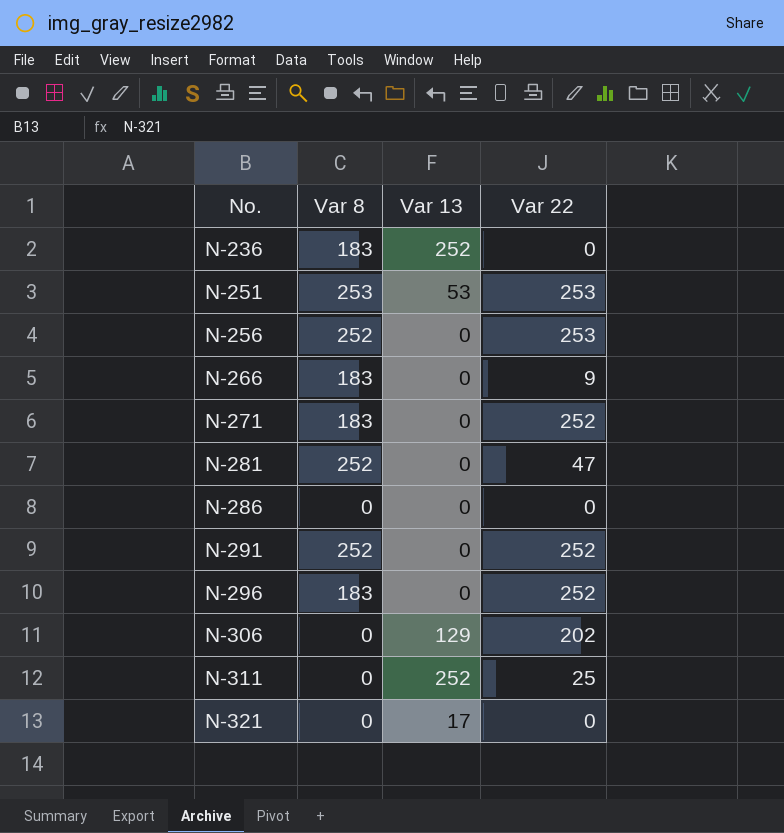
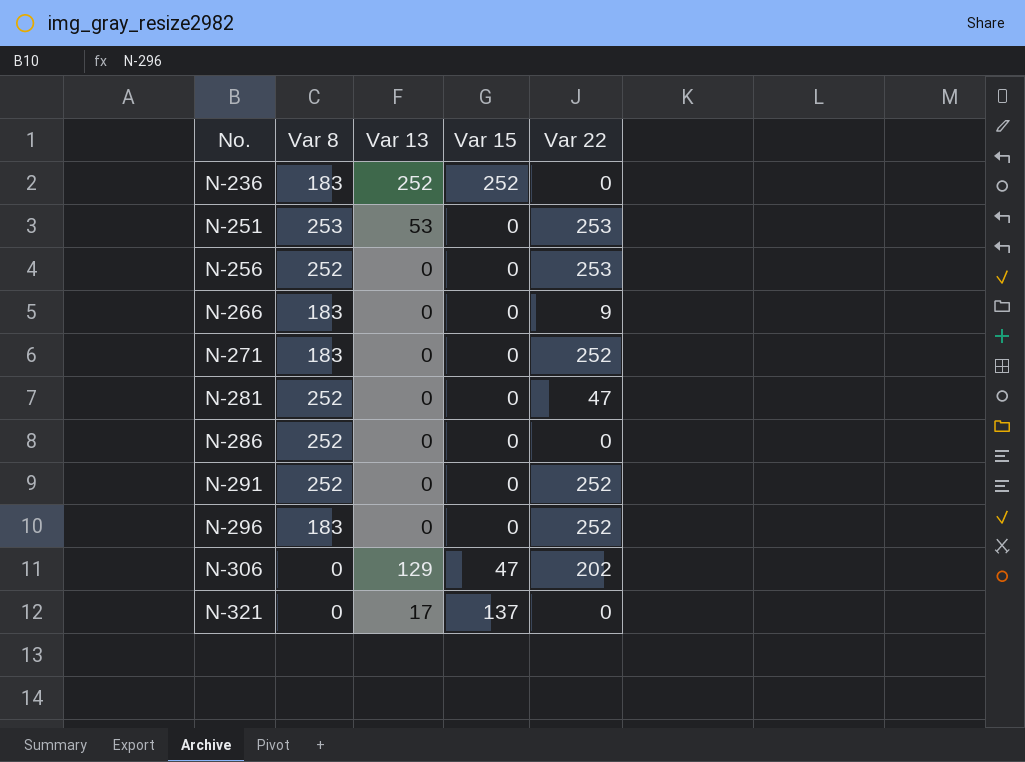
column Var 15 | position: none -> 4
row N-311: 0 | 252 | 25 -> none
N-286 | Var 8: 0 -> 252

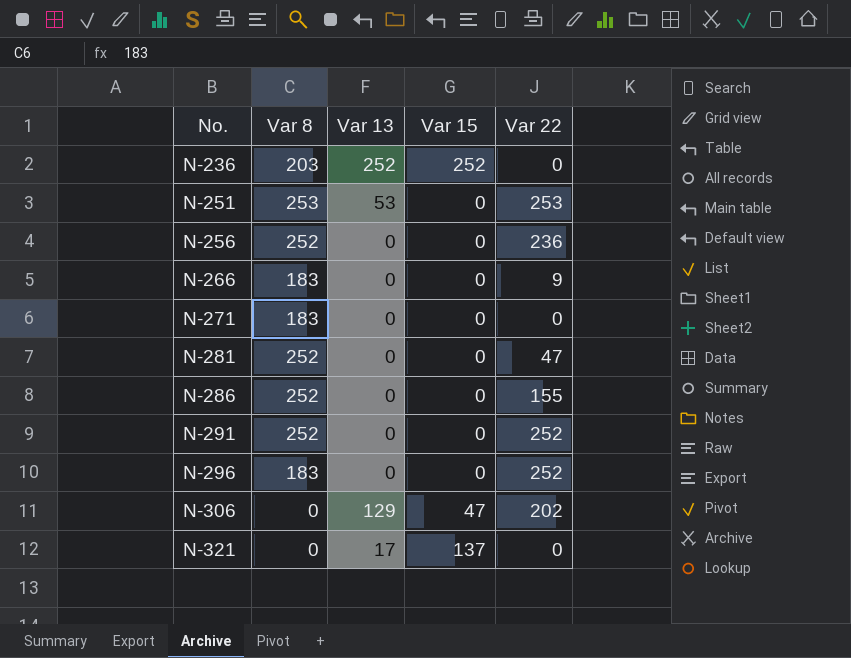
N-236 | Var 8: 183 -> 203
N-256 | Var 22: 253 -> 236
N-271 | Var 22: 252 -> 0
N-286 | Var 22: 0 -> 155

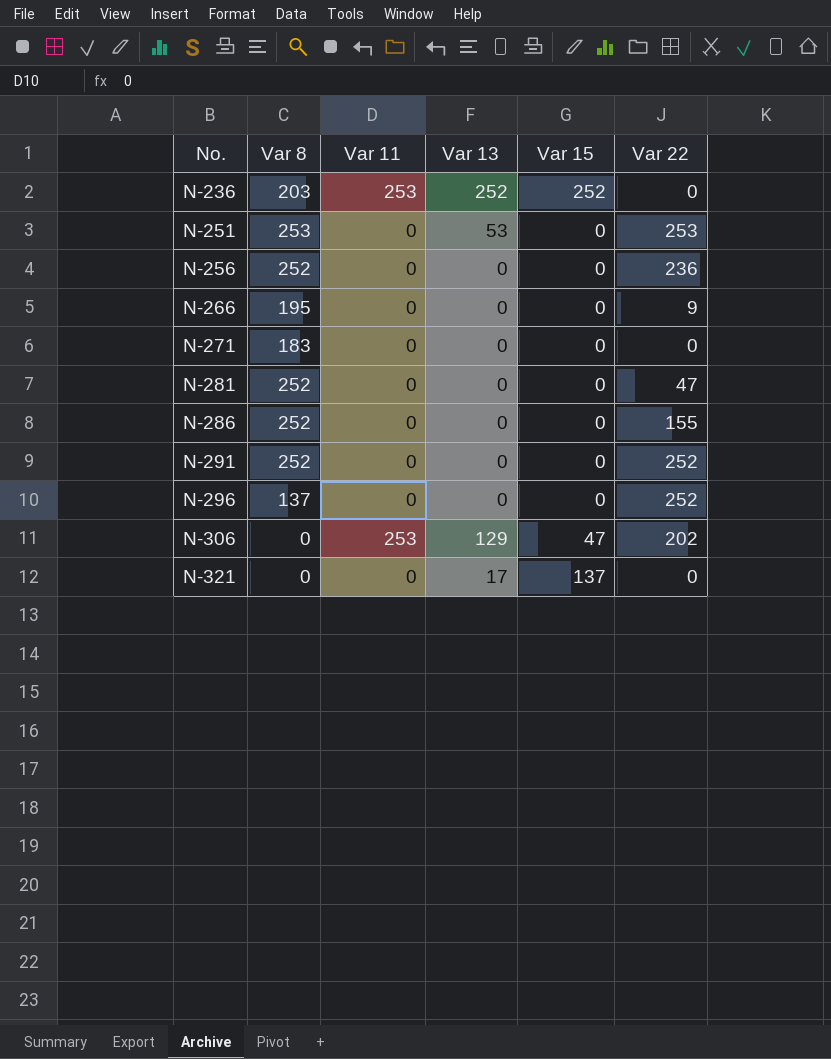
column Var 11 | position: none -> 3
N-266 | Var 8: 183 -> 195
N-296 | Var 8: 183 -> 137

